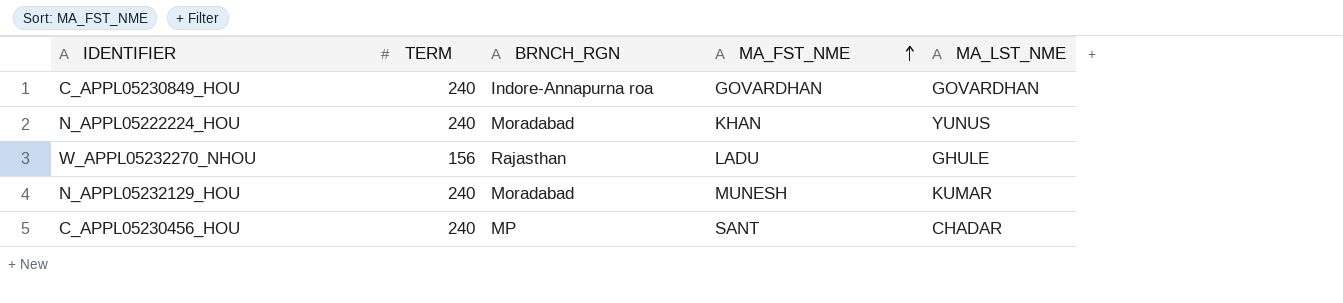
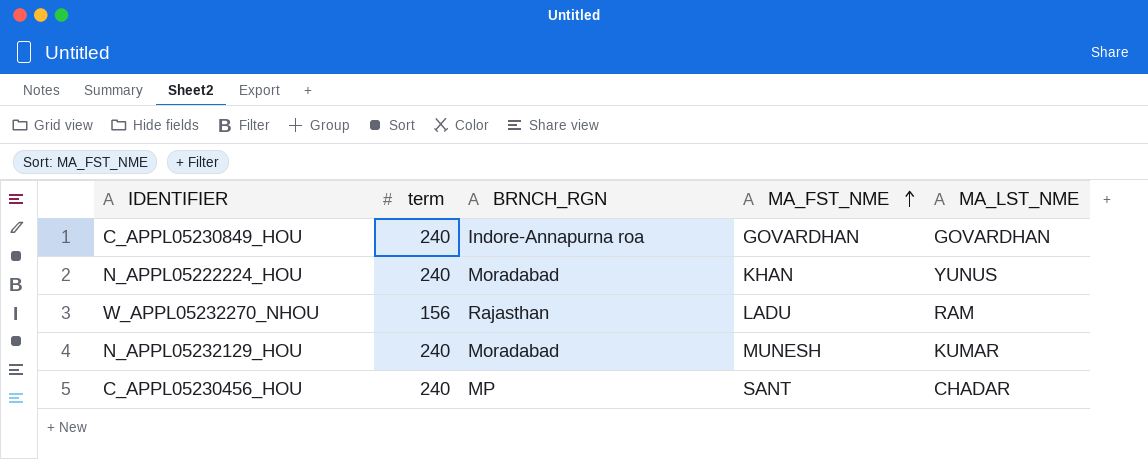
column name: TERM -> term
W_APPL05232270_NHOU | MA_LST_NME: GHULE -> RAM

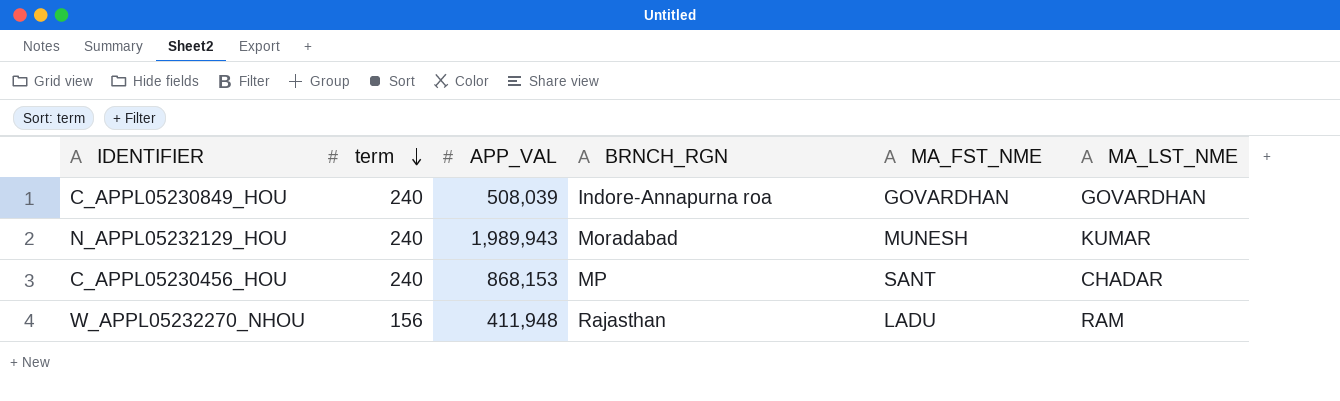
row order: MA_FST_NME ascending -> term descending
column APP_VAL | position: none -> 3
row N_APPL05222224_HOU: 240 | Moradabad | KHAN | YUNUS -> none

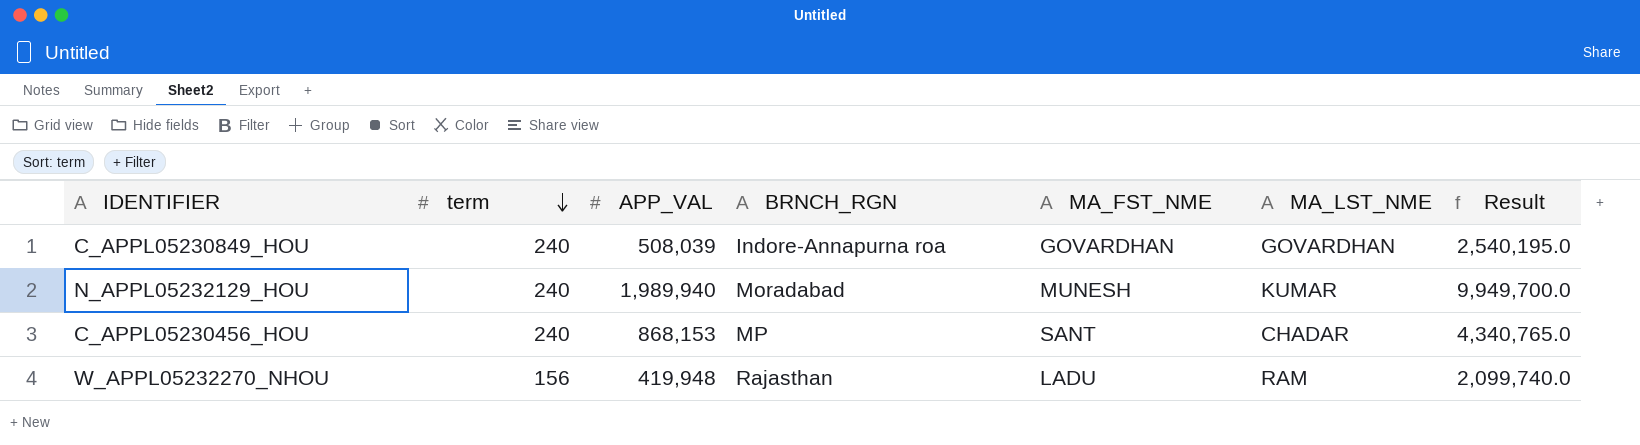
column Result | formula: none -> [APP_VAL] * 5
N_APPL05232129_HOU | APP_VAL: 1,989,943 -> 1,989,940
W_APPL05232270_NHOU | APP_VAL: 411,948 -> 419,948

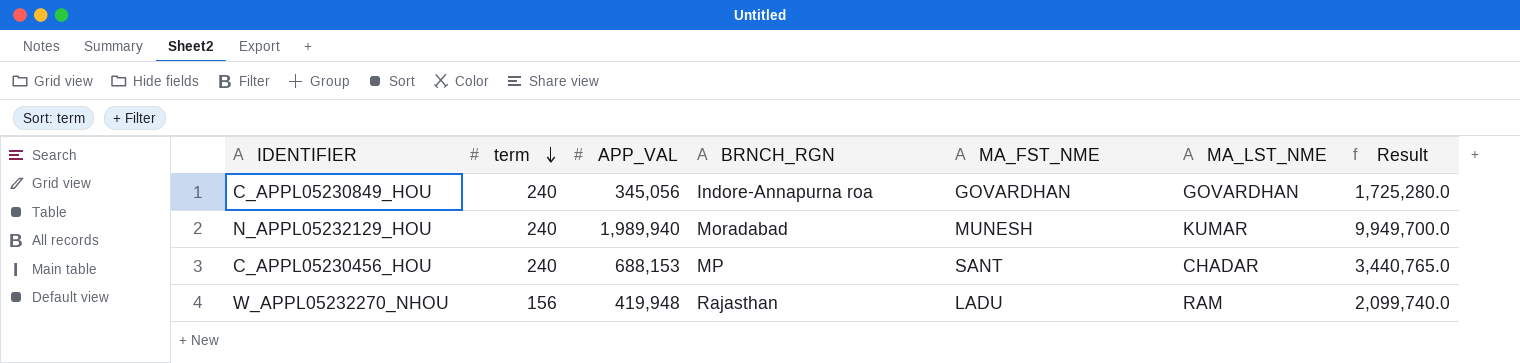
C_APPL05230849_HOU | APP_VAL: 508,039 -> 345,056
C_APPL05230849_HOU | Result: 2,540,195.0 -> 1,725,280.0
C_APPL05230456_HOU | APP_VAL: 868,153 -> 688,153
C_APPL05230456_HOU | Result: 4,340,765.0 -> 3,440,765.0

